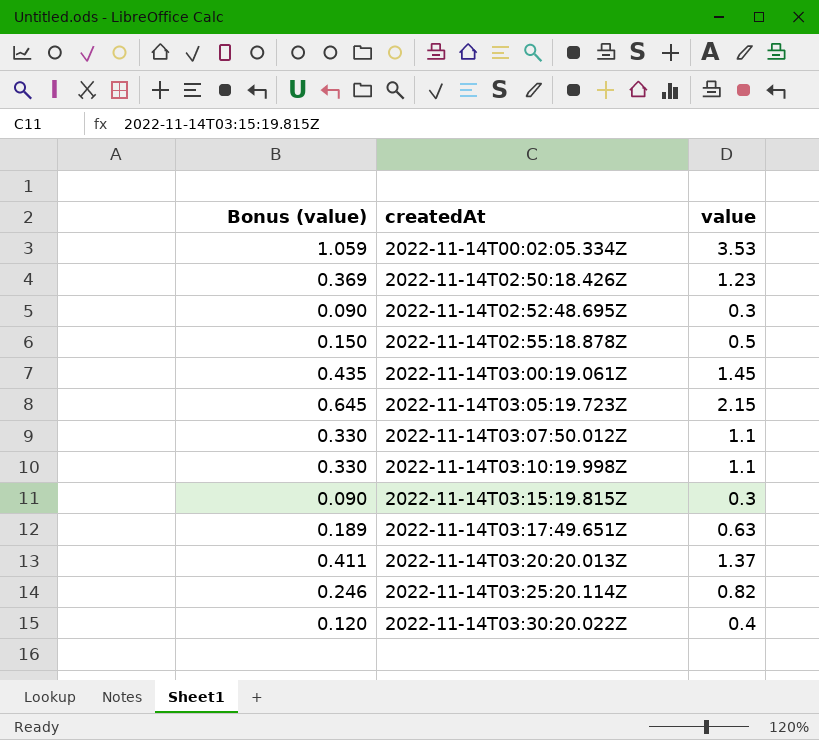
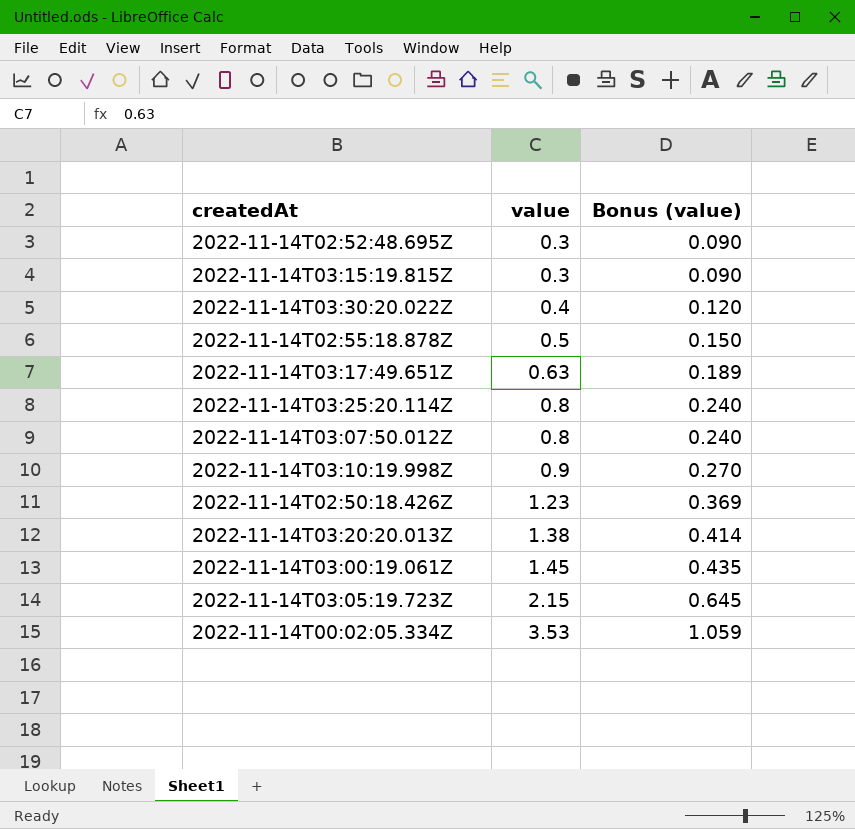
row order: createdAt ascending -> value ascending
column Bonus (value) | position: 1 -> 3
2022-11-14T03:25:20.114Z | value: 0.82 -> 0.8
2022-11-14T03:25:20.114Z | Bonus (value): 0.246 -> 0.240
2022-11-14T03:07:50.012Z | value: 1.1 -> 0.8
2022-11-14T03:07:50.012Z | Bonus (value): 0.330 -> 0.240
2022-11-14T03:10:19.998Z | value: 1.1 -> 0.9
2022-11-14T03:10:19.998Z | Bonus (value): 0.330 -> 0.270
2022-11-14T03:20:20.013Z | value: 1.37 -> 1.38
2022-11-14T03:20:20.013Z | Bonus (value): 0.411 -> 0.414

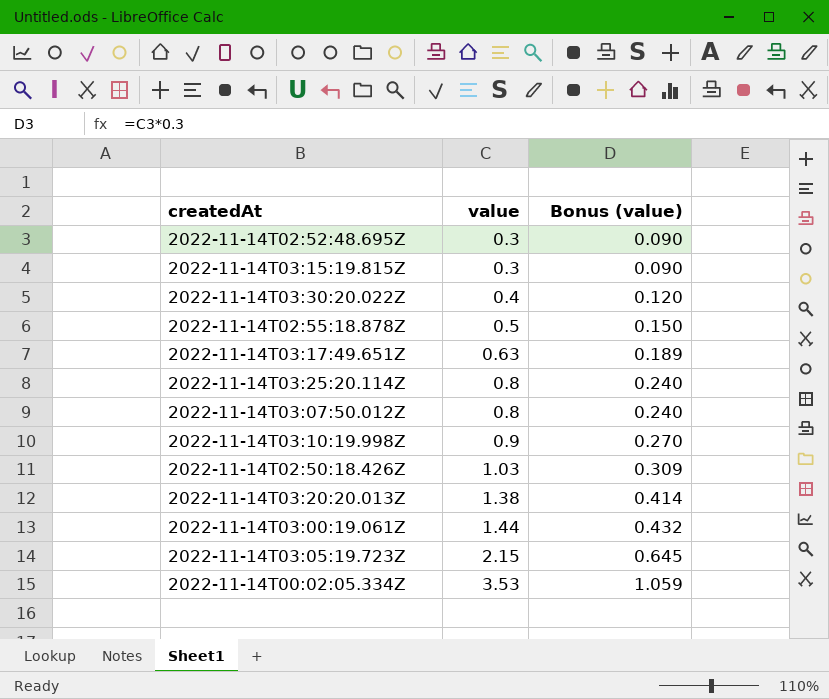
2022-11-14T02:50:18.426Z | value: 1.23 -> 1.03
2022-11-14T02:50:18.426Z | Bonus (value): 0.369 -> 0.309
2022-11-14T03:00:19.061Z | value: 1.45 -> 1.44
2022-11-14T03:00:19.061Z | Bonus (value): 0.435 -> 0.432

